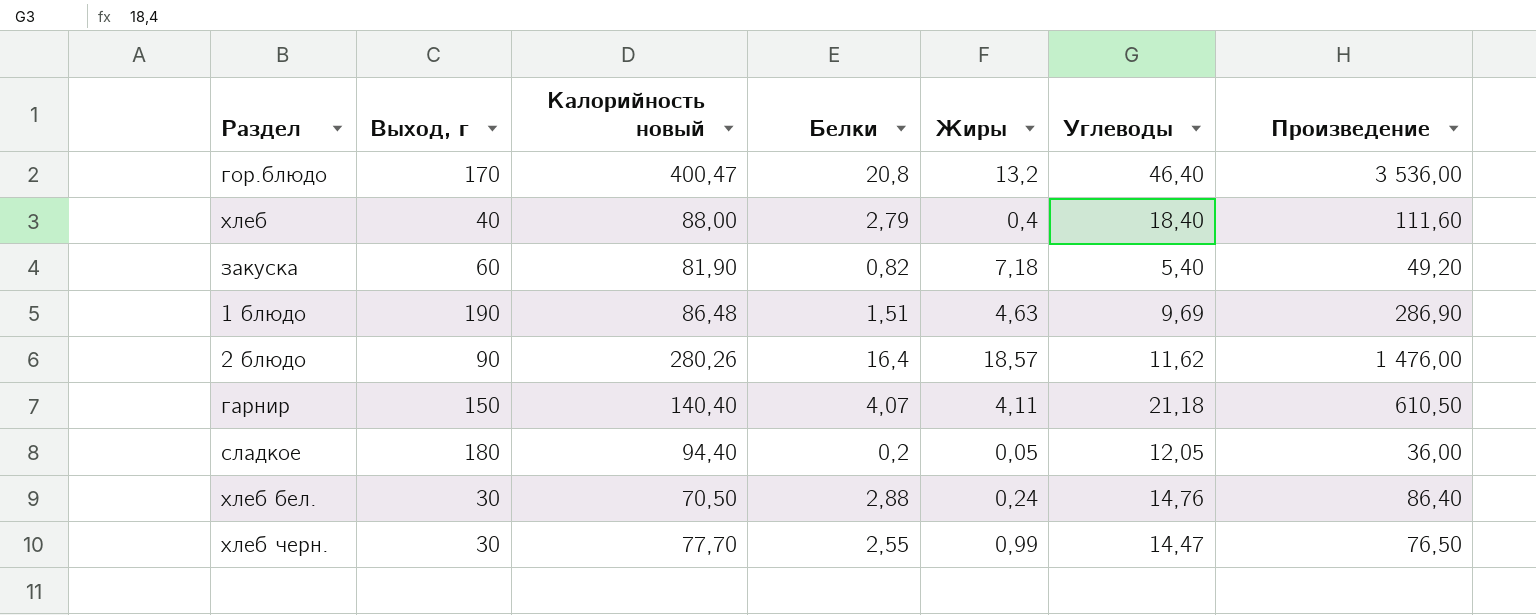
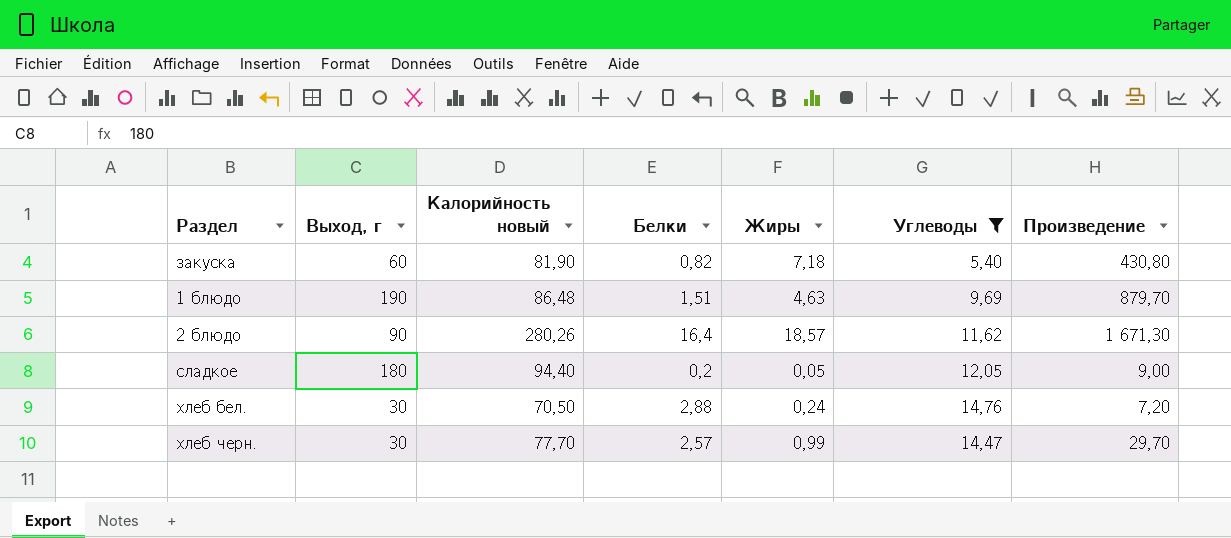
filter: none -> Углеводы <= 14,76
column Произведение | formula: [Выход, г] * [Белки] -> [Выход, г] * [Жиры]
хлеб черн. | Белки: 2,55 -> 2,57

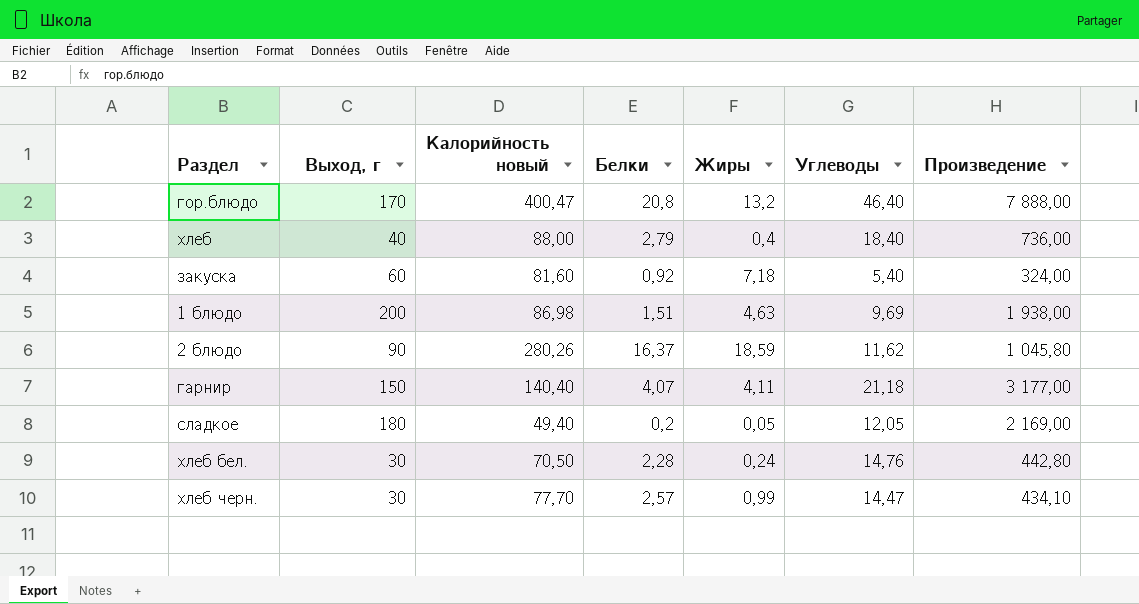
filter: Углеводы <= 14,76 -> none
column Произведение | formula: [Выход, г] * [Жиры] -> [Выход, г] * [Углеводы]
закуска | Калорийность новый: 81,90 -> 81,60
закуска | Белки: 0,82 -> 0,92
1 блюдо | Выход, г: 190 -> 200
1 блюдо | Калорийность новый: 86,48 -> 86,98
2 блюдо | Белки: 16,4 -> 16,37
2 блюдо | Жиры: 18,57 -> 18,59
сладкое | Калорийность новый: 94,40 -> 49,40
хлеб бел. | Белки: 2,88 -> 2,28

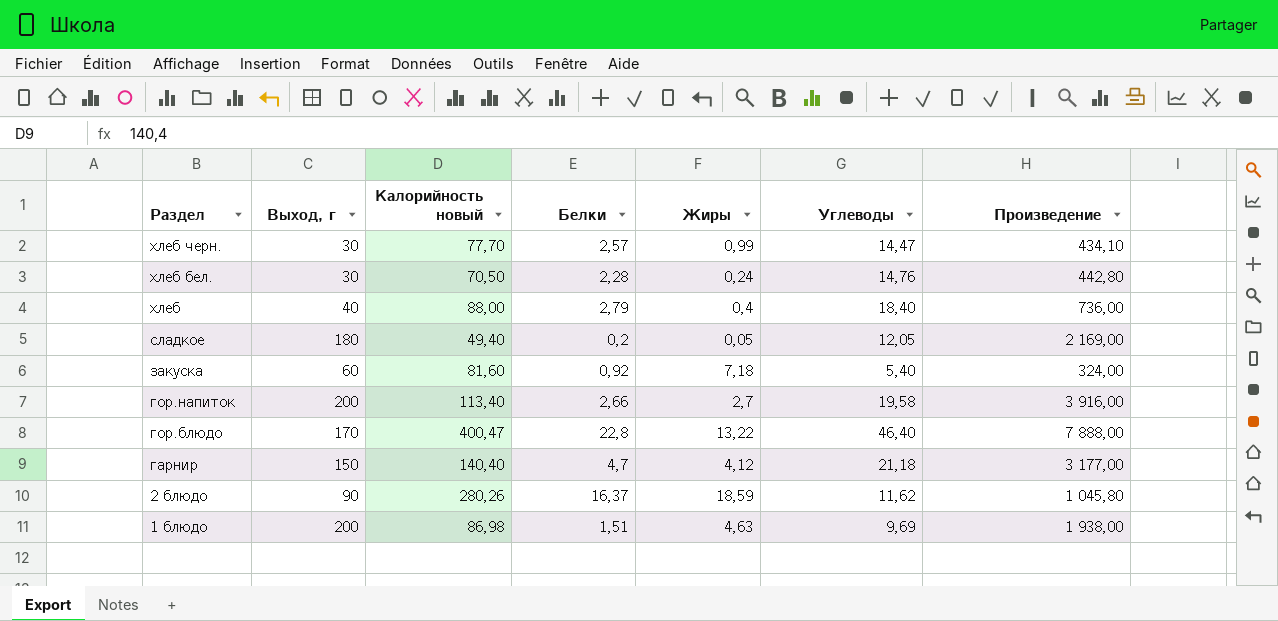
row order: none -> Раздел descending
row гор.напиток: none -> 200 | 113,40 | 2,66 | 2,7 | 19,58 | 3 916,00
гор.блюдо | Белки: 20,8 -> 22,8
гор.блюдо | Жиры: 13,2 -> 13,22
гарнир | Белки: 4,07 -> 4,7
гарнир | Жиры: 4,11 -> 4,12

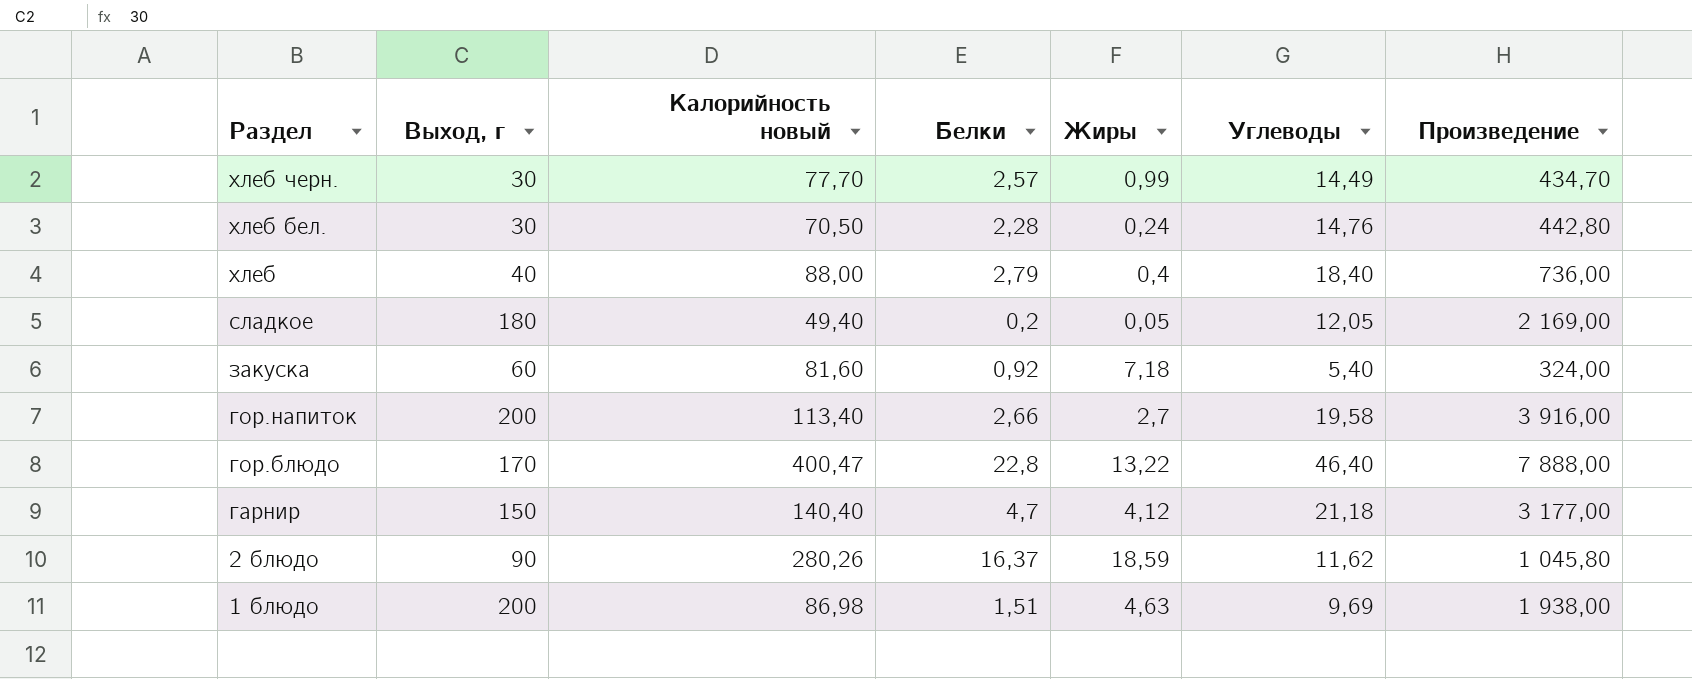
хлеб черн. | Углеводы: 14,47 -> 14,49
хлеб черн. | Произведение: 434,10 -> 434,70

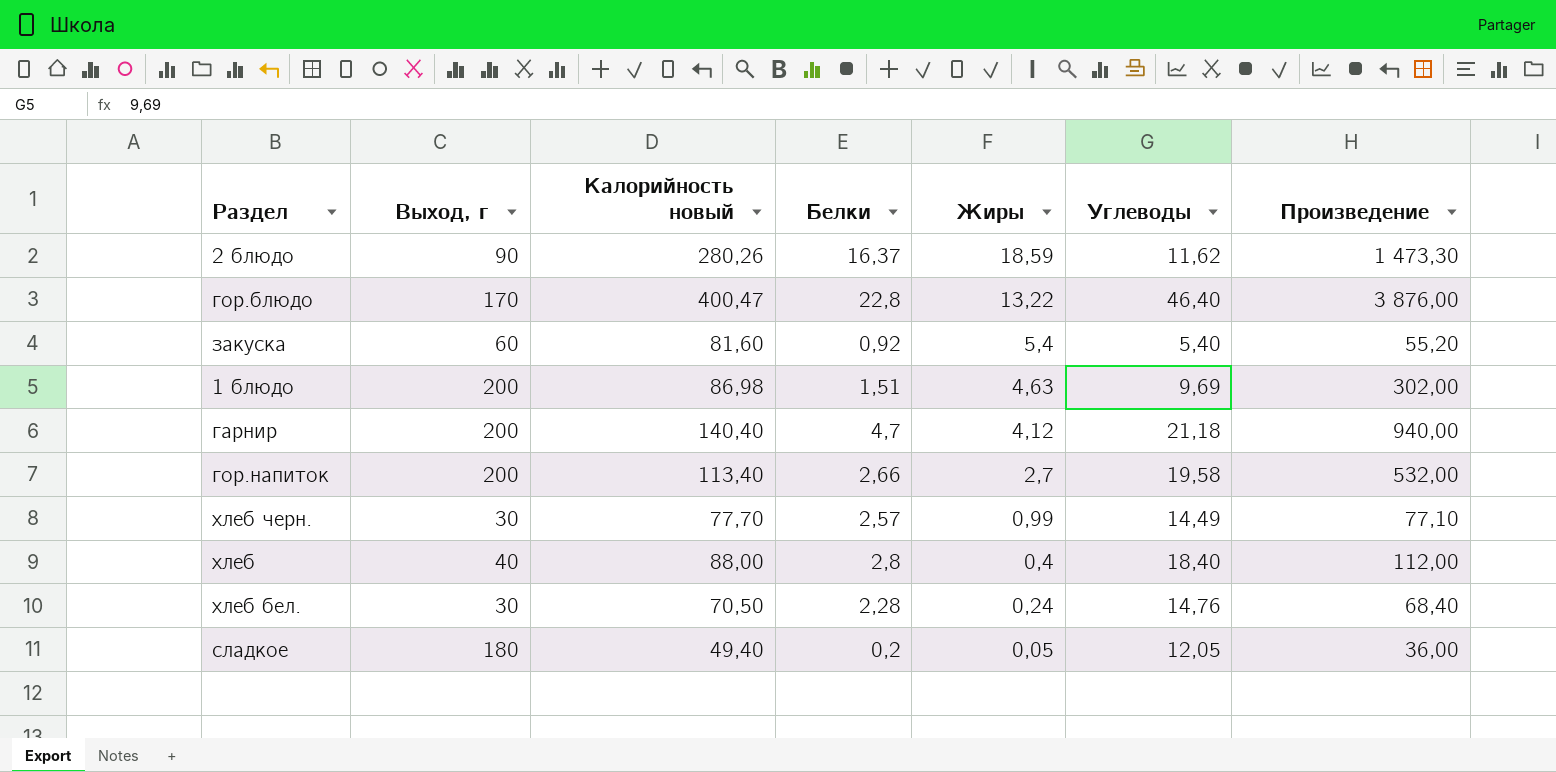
row order: Раздел descending -> Жиры descending
column Произведение | formula: [Выход, г] * [Углеводы] -> [Выход, г] * [Белки]
закуска | Жиры: 7,18 -> 5,4
гарнир | Выход, г: 150 -> 200
хлеб | Белки: 2,79 -> 2,8

